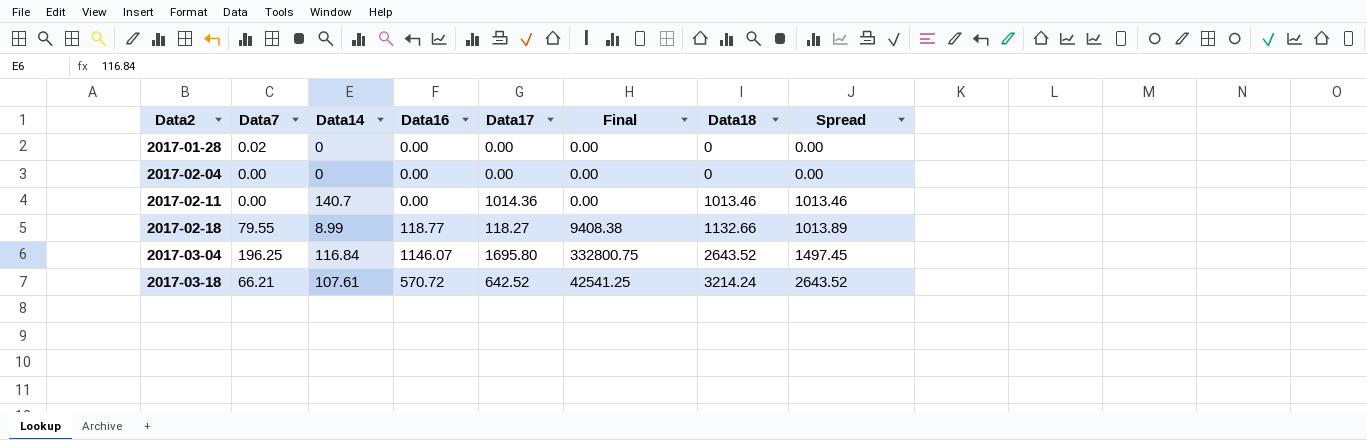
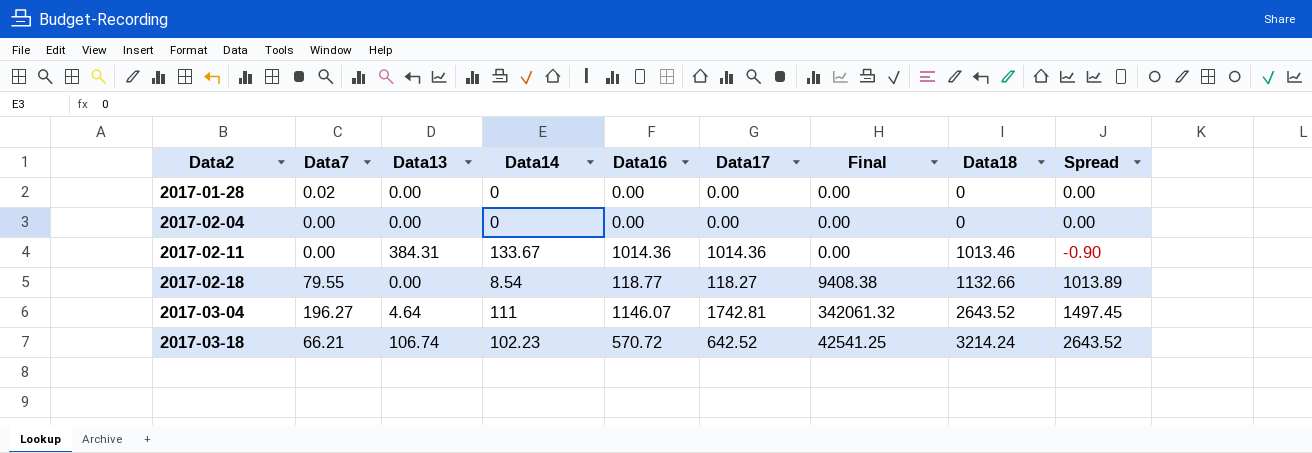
column Data13 | position: none -> 3
2017-02-11 | Data14: 140.7 -> 133.67
2017-02-11 | Data16: 0.00 -> 1014.36
2017-02-11 | Spread: 1013.46 -> -0.90
2017-02-18 | Data14: 8.99 -> 8.54
2017-03-04 | Data7: 196.25 -> 196.27
2017-03-04 | Data14: 116.84 -> 111
2017-03-04 | Data17: 1695.80 -> 1742.81
2017-03-04 | Final: 332800.75 -> 342061.32
2017-03-18 | Data14: 107.61 -> 102.23

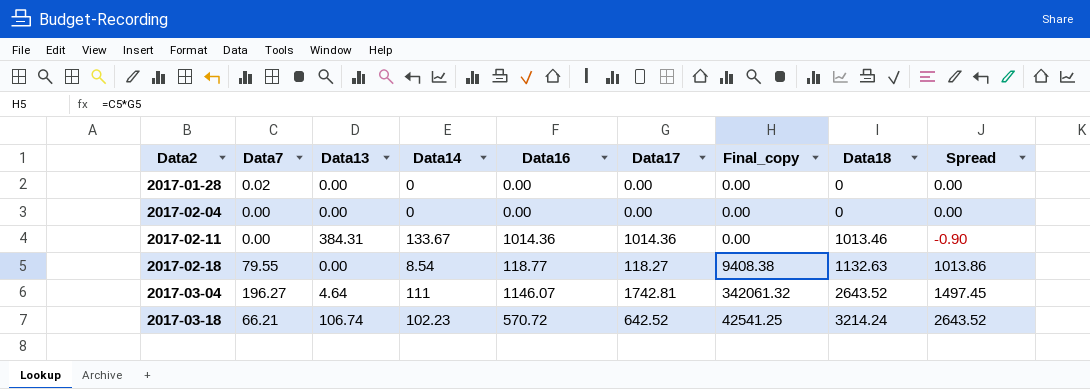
column name: Final -> Final_copy
2017-02-18 | Data18: 1132.66 -> 1132.63
2017-02-18 | Spread: 1013.89 -> 1013.86

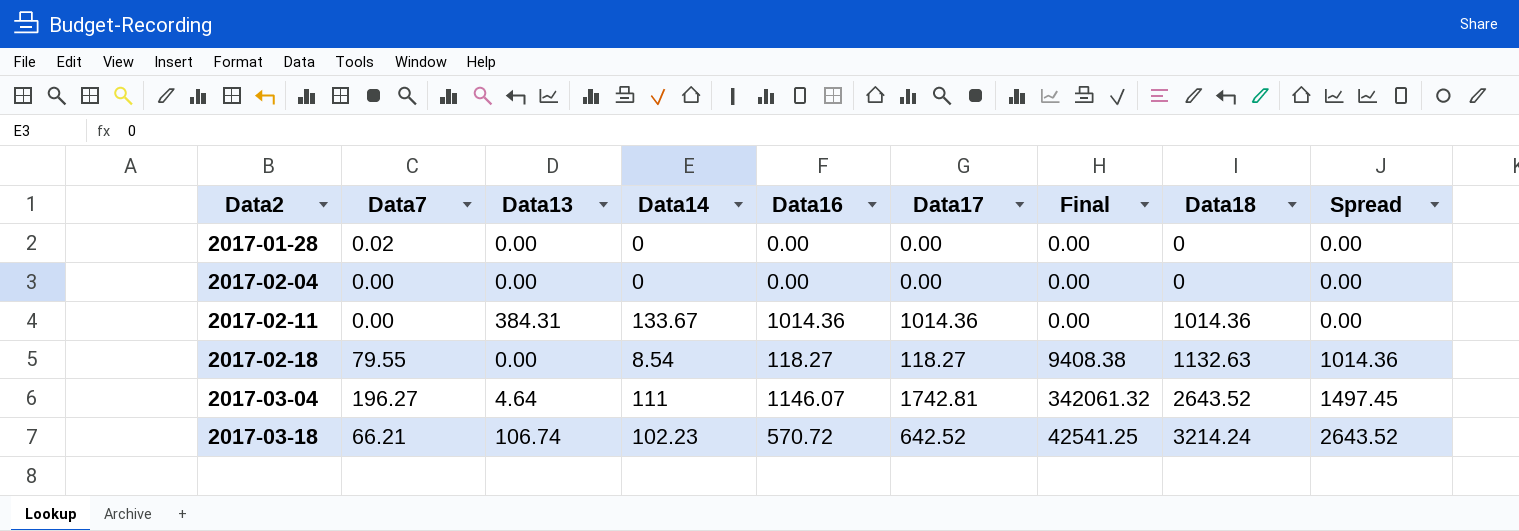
column name: Final_copy -> Final
2017-02-11 | Data18: 1013.46 -> 1014.36
2017-02-11 | Spread: -0.90 -> 0.00
2017-02-18 | Data16: 118.77 -> 118.27
2017-02-18 | Spread: 1013.86 -> 1014.36

